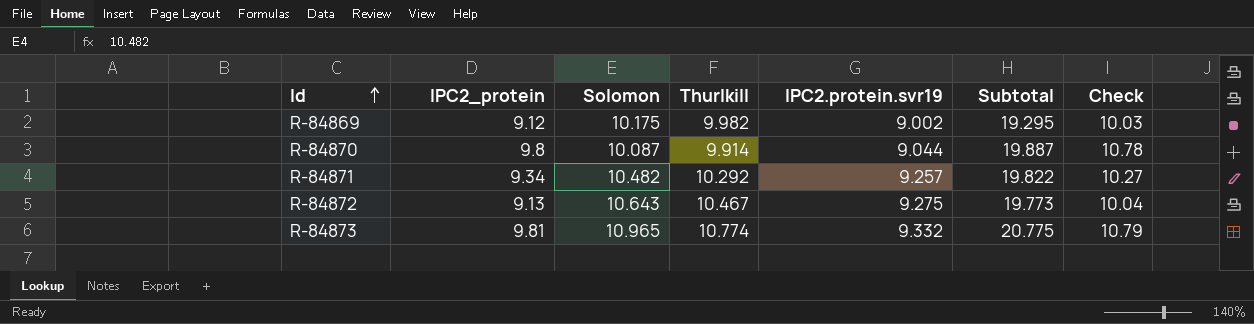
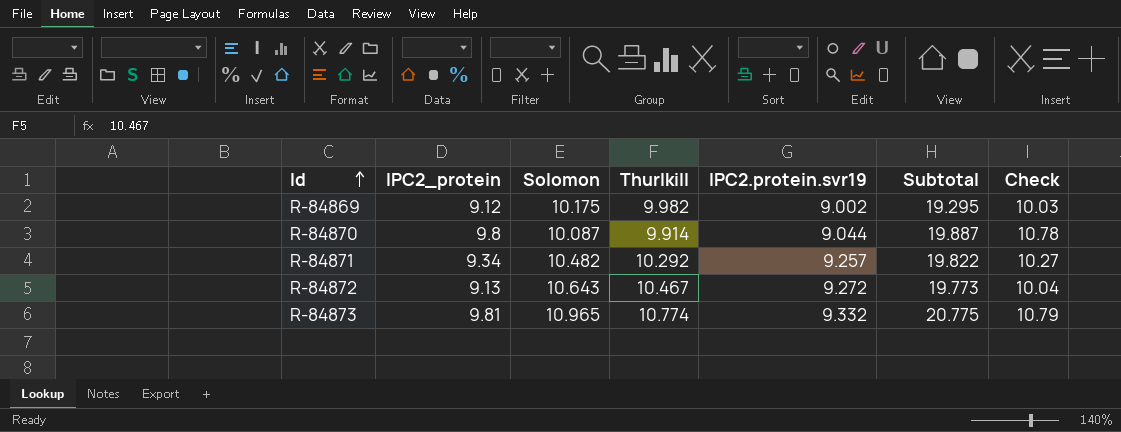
R-84872 | IPC2.protein.svr19: 9.275 -> 9.272

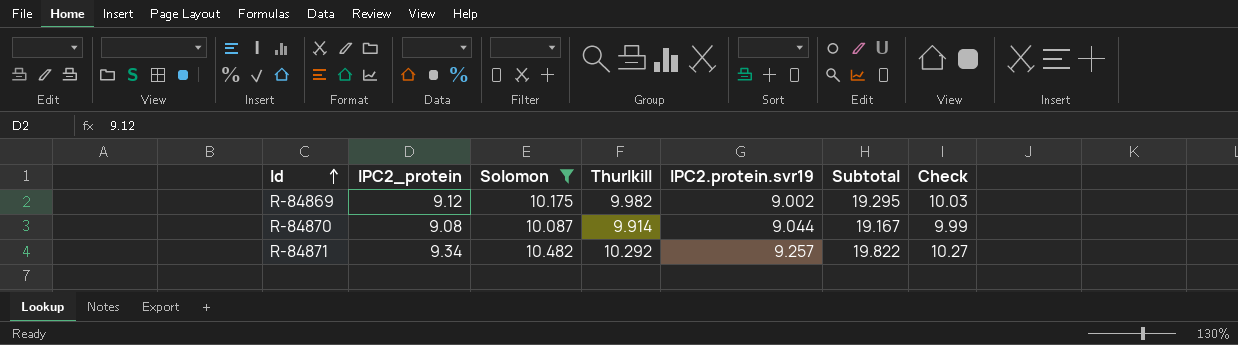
filter: none -> Solomon <= 10.482
R-84870 | IPC2_protein: 9.8 -> 9.08
R-84870 | Subtotal: 19.887 -> 19.167
R-84870 | Check: 10.78 -> 9.99

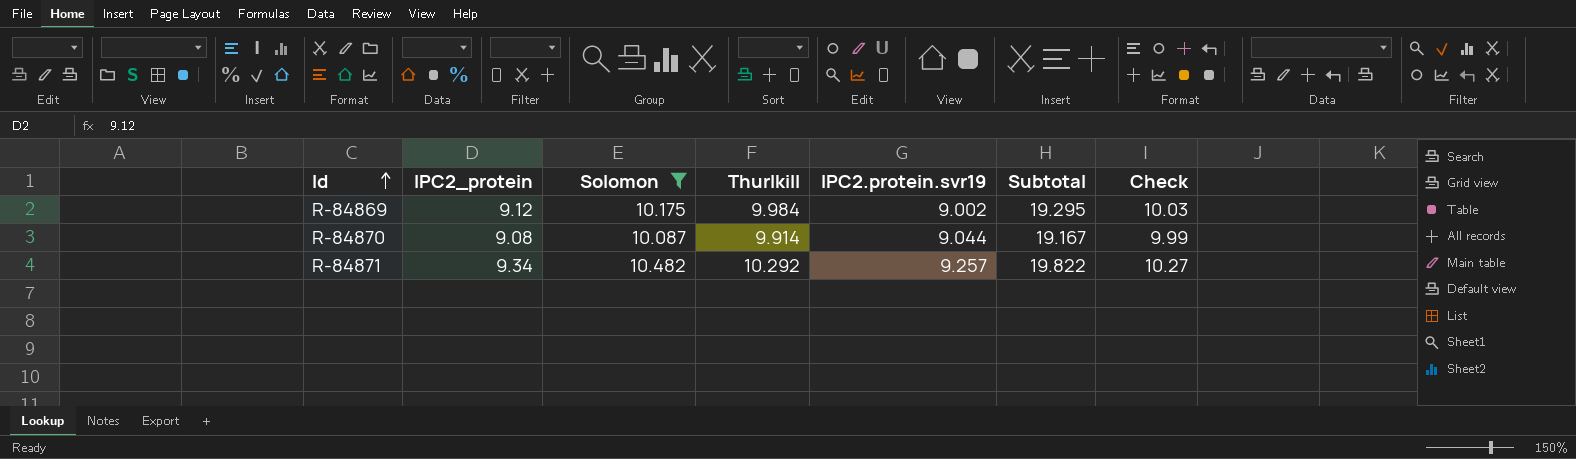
R-84869 | Thurlkill: 9.982 -> 9.984

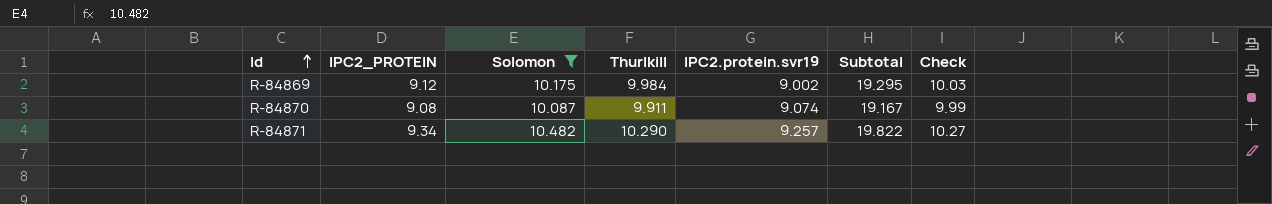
column name: IPC2_protein -> IPC2_PROTEIN
R-84870 | Thurlkill: 9.914 -> 9.911
R-84870 | IPC2.protein.svr19: 9.044 -> 9.074
R-84871 | Thurlkill: 10.292 -> 10.290

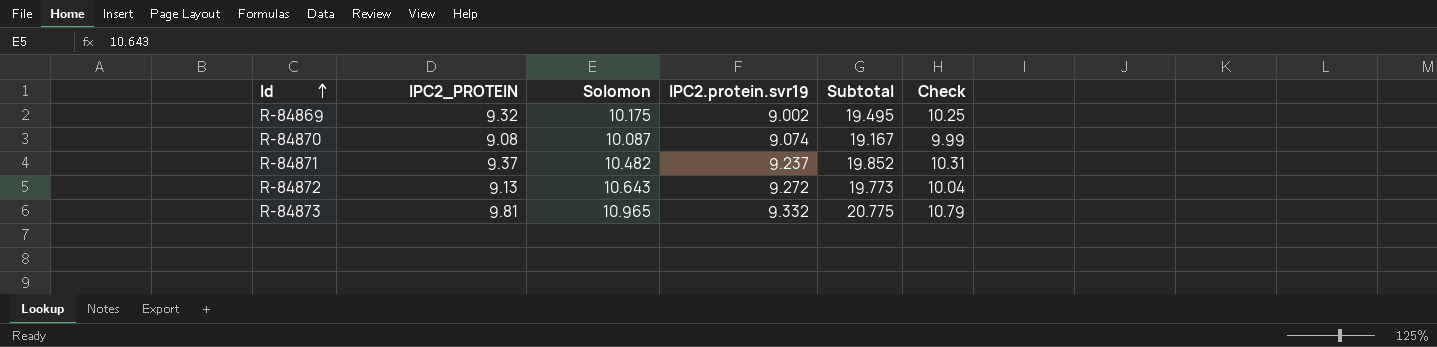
filter: Solomon <= 10.482 -> none
column Thurlkill | position: 4 -> none
R-84869 | IPC2_PROTEIN: 9.12 -> 9.32
R-84869 | Subtotal: 19.295 -> 19.495
R-84869 | Check: 10.03 -> 10.25
R-84871 | IPC2_PROTEIN: 9.34 -> 9.37
R-84871 | IPC2.protein.svr19: 9.257 -> 9.237
R-84871 | Subtotal: 19.822 -> 19.852
R-84871 | Check: 10.27 -> 10.31

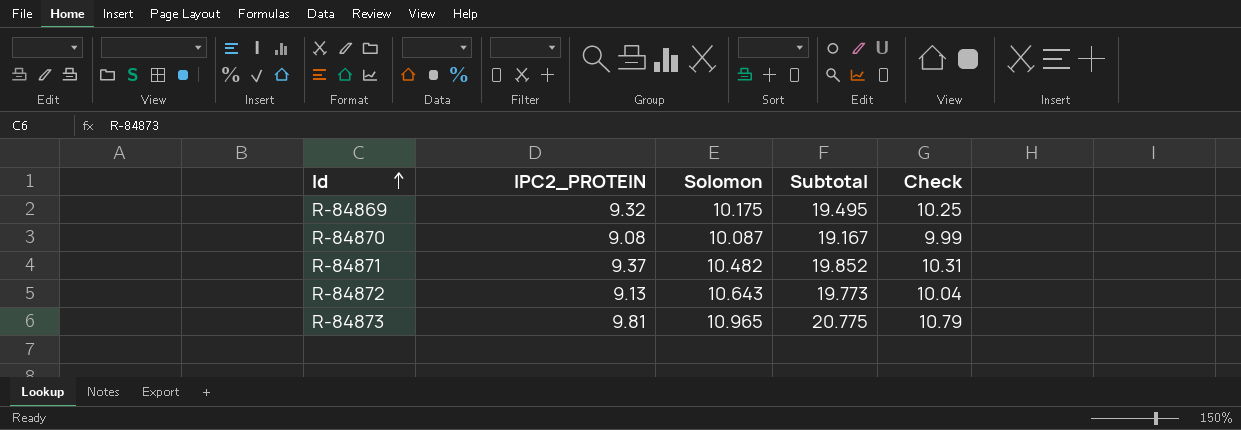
column IPC2.protein.svr19 | position: 4 -> none

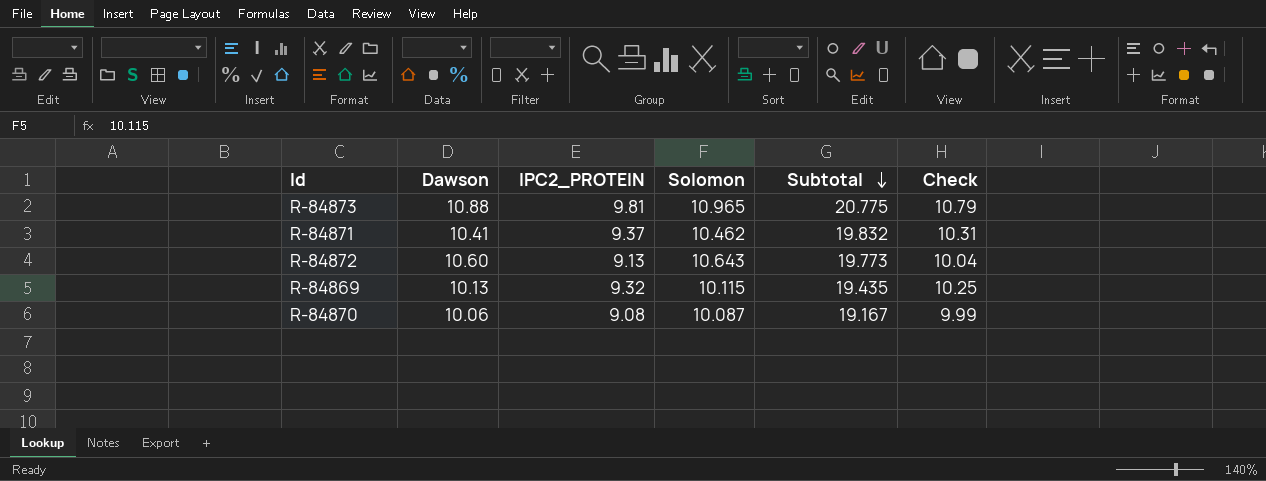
row order: Id ascending -> Subtotal descending
column Dawson | position: none -> 2
R-84871 | Solomon: 10.482 -> 10.462
R-84871 | Subtotal: 19.852 -> 19.832
R-84869 | Solomon: 10.175 -> 10.115
R-84869 | Subtotal: 19.495 -> 19.435

